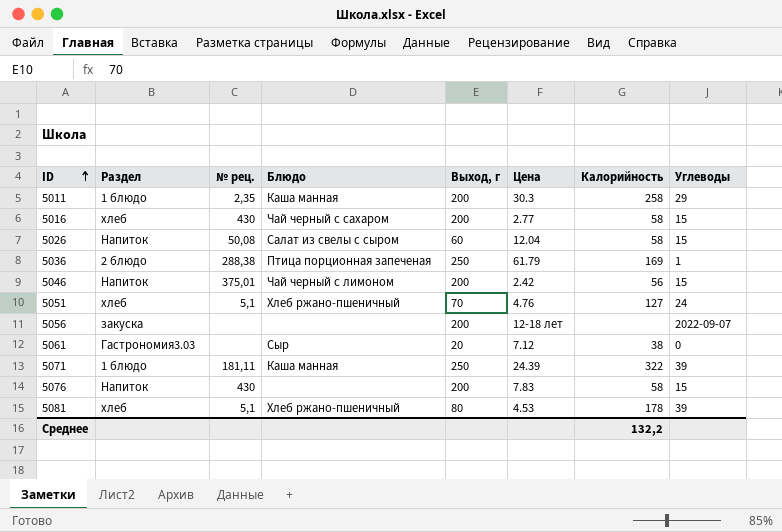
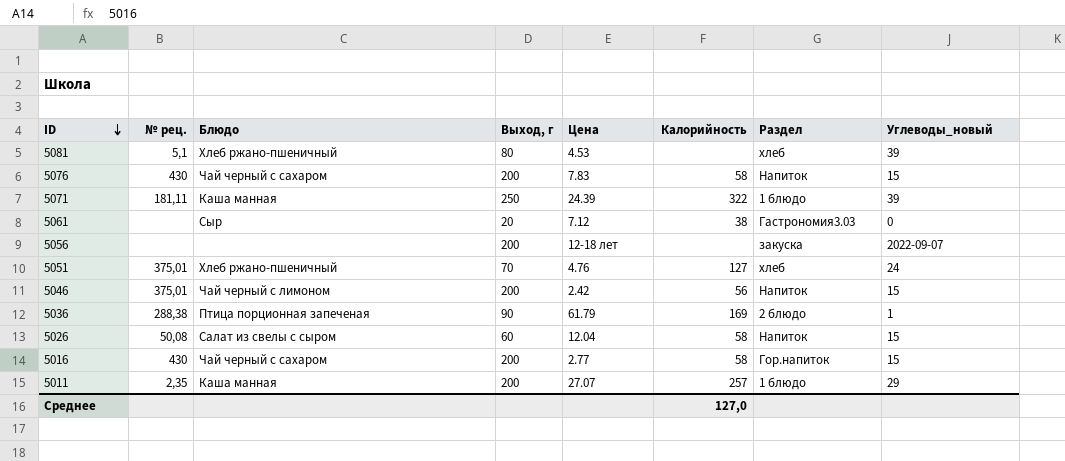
row order: ID ascending -> ID descending
column Раздел | position: 2 -> 7
column name: Углеводы -> Углеводы_новый
5081 | Калорийность: 178 -> none
5076 | Блюдо: none -> Чай черный с сахаром
5051 | № рец.: 5,1 -> 375,01
5036 | Выход, г: 250 -> 90
5016 | Раздел: хлеб -> Гор.напиток
5011 | Цена: 30.3 -> 27.07
5011 | Калорийность: 258 -> 257
Среднее | Калорийность: 132,2 -> 127,0

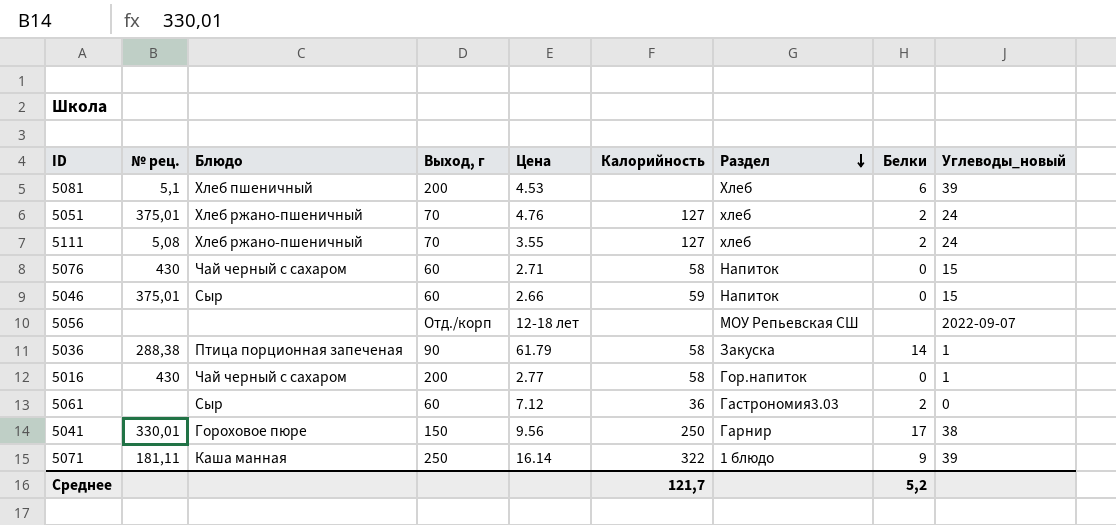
row order: ID descending -> Раздел descending
column Белки | position: none -> 8
row 5026: 50,08 | Салат из свелы с сыром | 60 | 12.04 | 58 | Напиток | 15 -> none
row 5011: 2,35 | Каша манная | 200 | 27.07 | 257 | 1 блюдо | 29 -> none
5081 | Блюдо: Хлеб ржано-пшеничный -> Хлеб пшеничный
5081 | Выход, г: 80 -> 200
5081 | Раздел: хлеб -> Хлеб
row 5111: none -> 5,08 | Хлеб ржано-пшеничный | 70 | 3.55 | 127 | хлеб | 2 | 24
5076 | Выход, г: 200 -> 60
5076 | Цена: 7.83 -> 2.71
5046 | Блюдо: Чай черный с лимоном -> Сыр
5046 | Выход, г: 200 -> 60
5046 | Цена: 2.42 -> 2.66
5046 | Калорийность: 56 -> 59
5056 | Выход, г: 200 -> Отд./корп
5056 | Раздел: закуска -> МОУ Репьевская СШ
5036 | Калорийность: 169 -> 58
5036 | Раздел: 2 блюдо -> Закуска
5016 | Углеводы_новый: 15 -> 1
5061 | Выход, г: 20 -> 60
5061 | Калорийность: 38 -> 36
row 5041: none -> 330,01 | Гороховое пюре | 150 | 9.56 | 250 | Гарнир | 17 | 38
5071 | Цена: 24.39 -> 16.14
Среднее | Калорийность: 127,0 -> 121,7

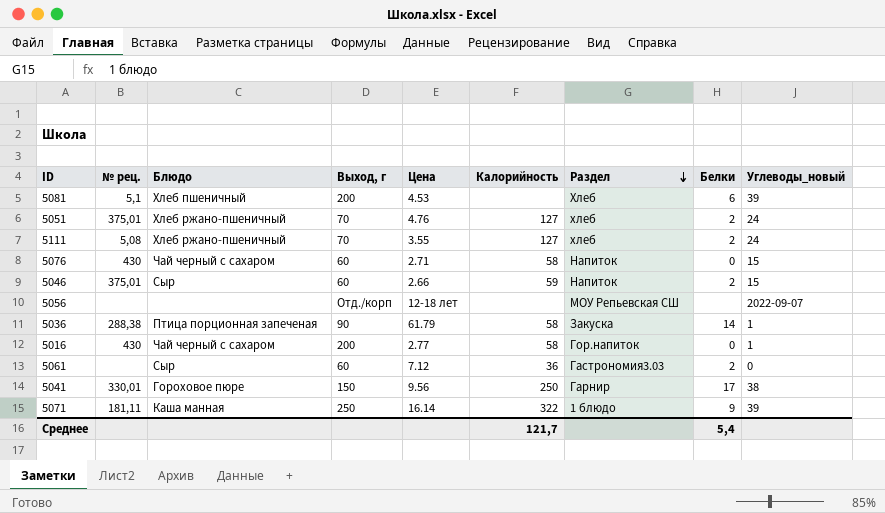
5046 | Белки: 0 -> 2
Среднее | Белки: 5,2 -> 5,4

